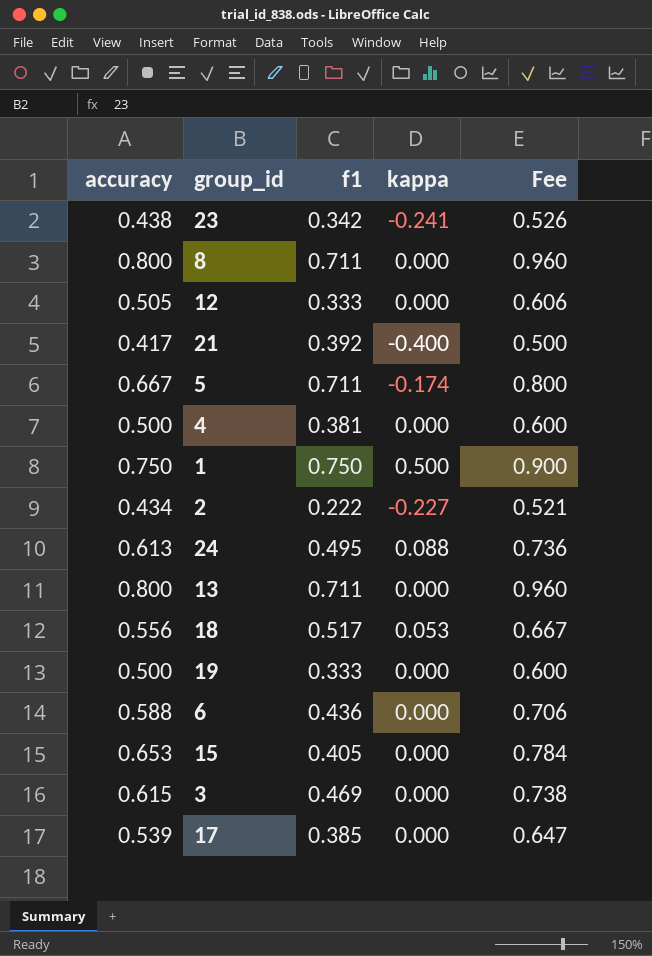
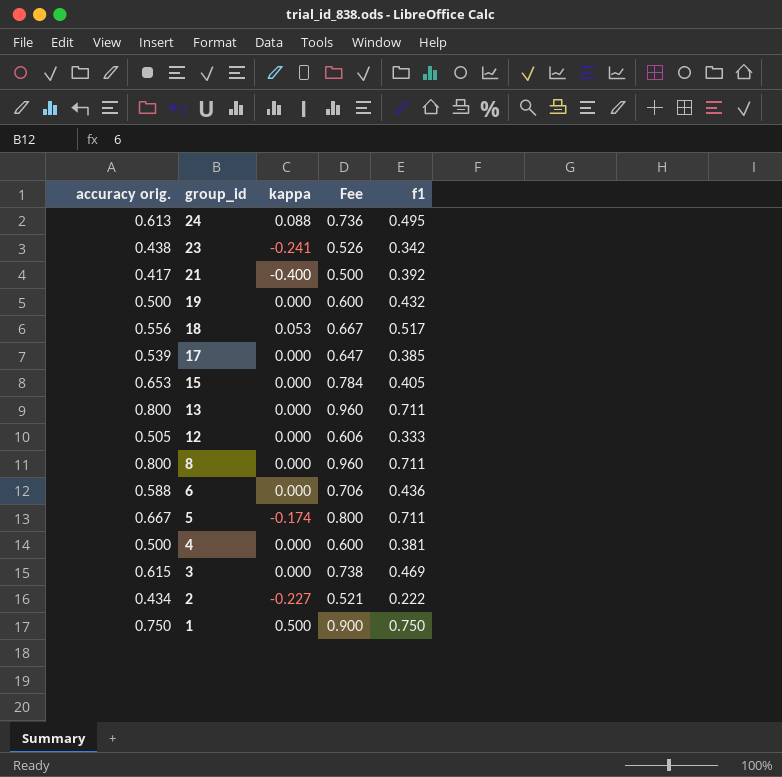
row order: none -> group_id descending
column name: accuracy -> accuracy orig.
column f1 | position: 3 -> 5
19 | f1: 0.333 -> 0.432

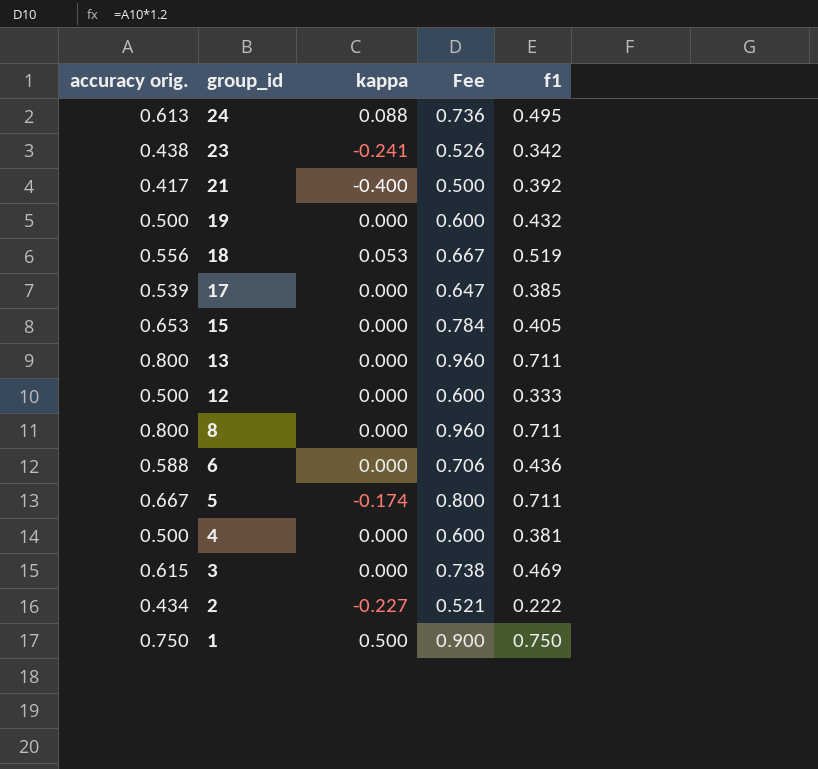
18 | f1: 0.517 -> 0.519
12 | accuracy orig.: 0.505 -> 0.500
12 | Fee: 0.606 -> 0.600

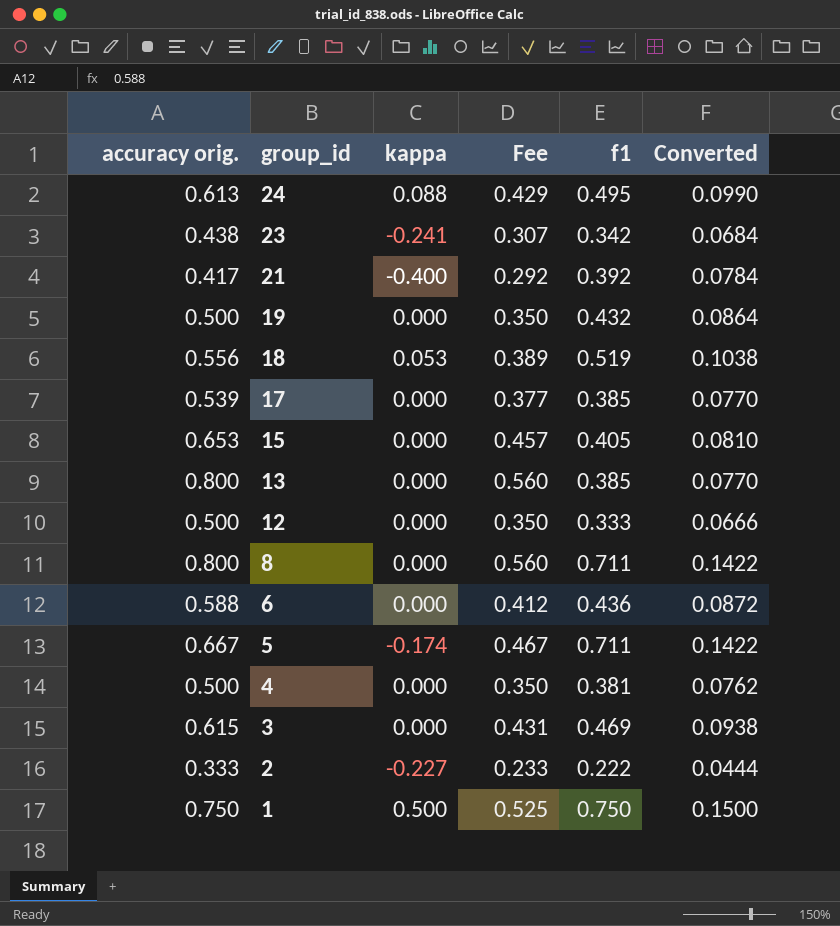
column Fee | formula: [accuracy orig.] * 1.2 -> [accuracy orig.] * 0.7
column Converted | formula: none -> [f1] * 0.2
13 | f1: 0.711 -> 0.385
2 | accuracy orig.: 0.434 -> 0.333

